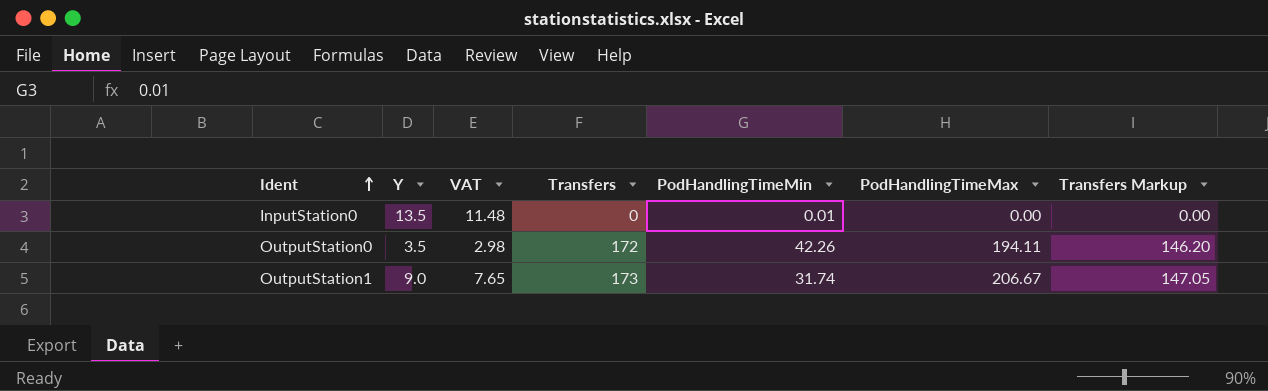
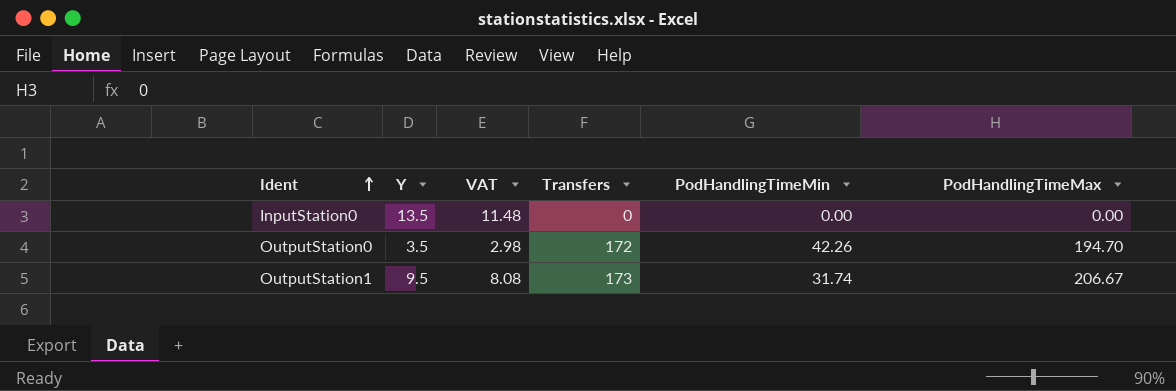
column Transfers Markup | formula: [Transfers] * 0.85 -> none
InputStation0 | PodHandlingTimeMin: 0.01 -> 0.00
OutputStation0 | PodHandlingTimeMax: 194.11 -> 194.70
OutputStation1 | Y: 9.0 -> 9.5
OutputStation1 | VAT: 7.65 -> 8.08

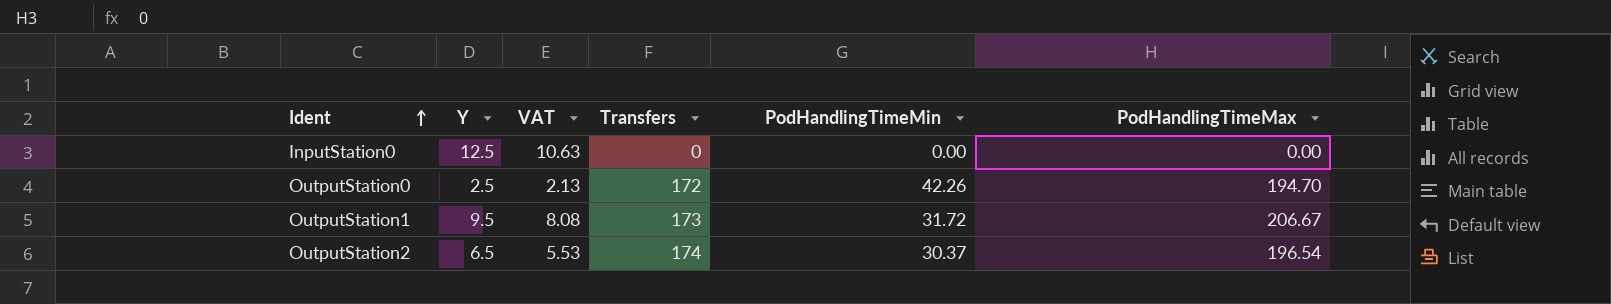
InputStation0 | Y: 13.5 -> 12.5
InputStation0 | VAT: 11.48 -> 10.63
OutputStation0 | Y: 3.5 -> 2.5
OutputStation0 | VAT: 2.98 -> 2.13
OutputStation1 | PodHandlingTimeMin: 31.74 -> 31.72
row OutputStation2: none -> 6.5 | 5.53 | 174 | 30.37 | 196.54

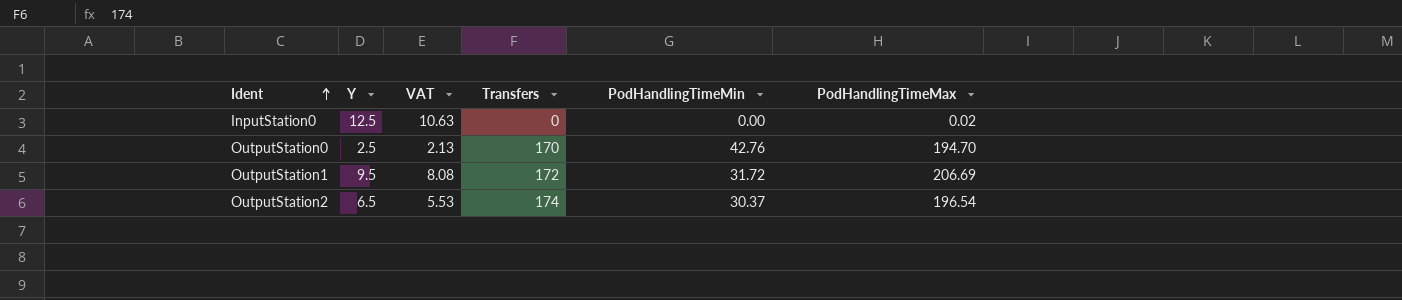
InputStation0 | PodHandlingTimeMax: 0.00 -> 0.02
OutputStation0 | Transfers: 172 -> 170
OutputStation0 | PodHandlingTimeMin: 42.26 -> 42.76
OutputStation1 | Transfers: 173 -> 172
OutputStation1 | PodHandlingTimeMax: 206.67 -> 206.69

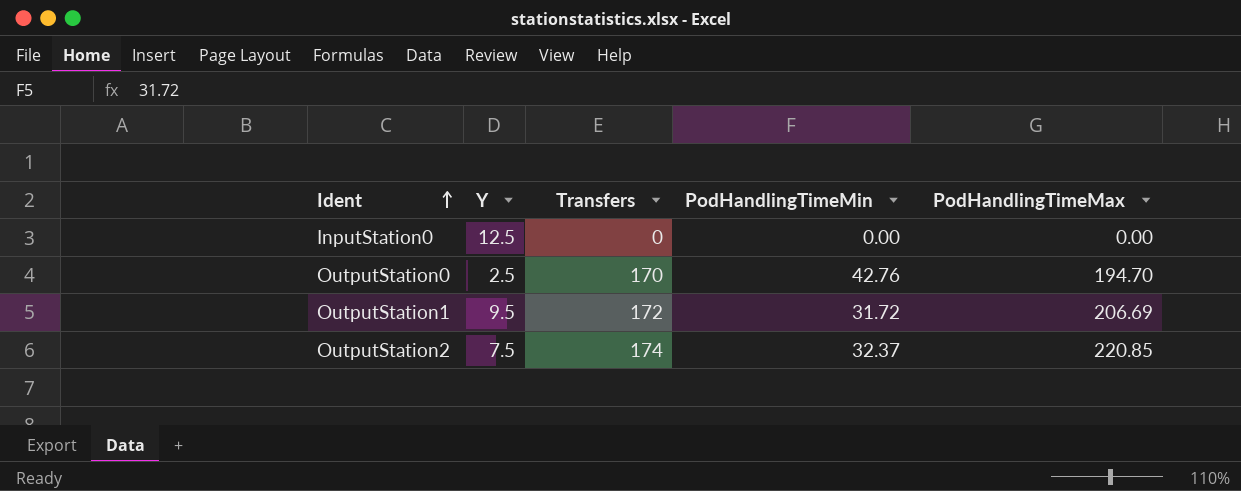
column VAT | formula: [Y] * 0.85 -> none
InputStation0 | PodHandlingTimeMax: 0.02 -> 0.00
OutputStation2 | Y: 6.5 -> 7.5
OutputStation2 | PodHandlingTimeMin: 30.37 -> 32.37
OutputStation2 | PodHandlingTimeMax: 196.54 -> 220.85

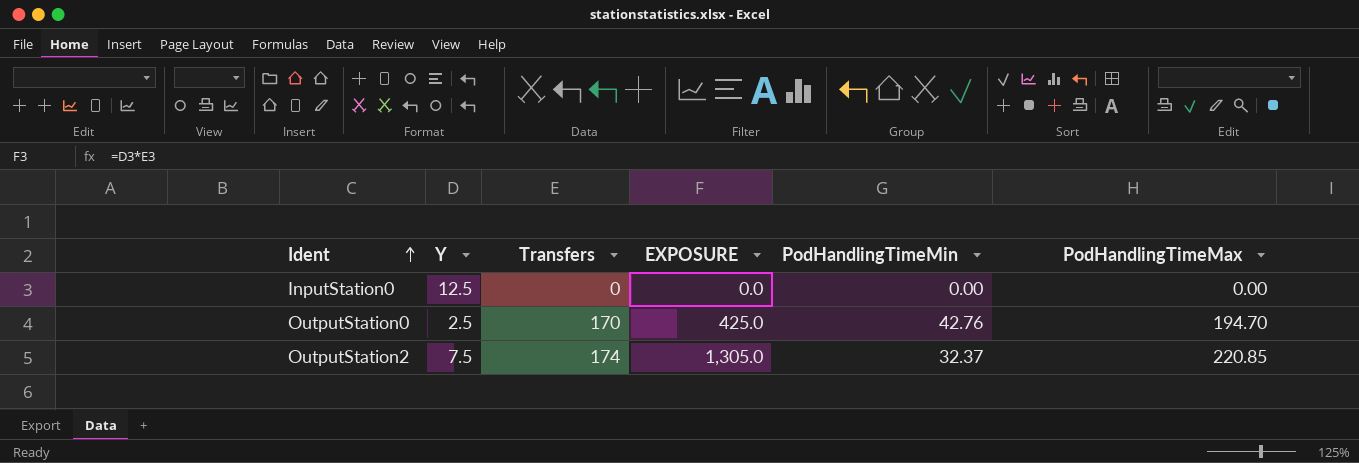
column EXPOSURE | formula: none -> [Y] * [Transfers]
row OutputStation1: 9.5 | 172 | 31.72 | 206.69 -> none

